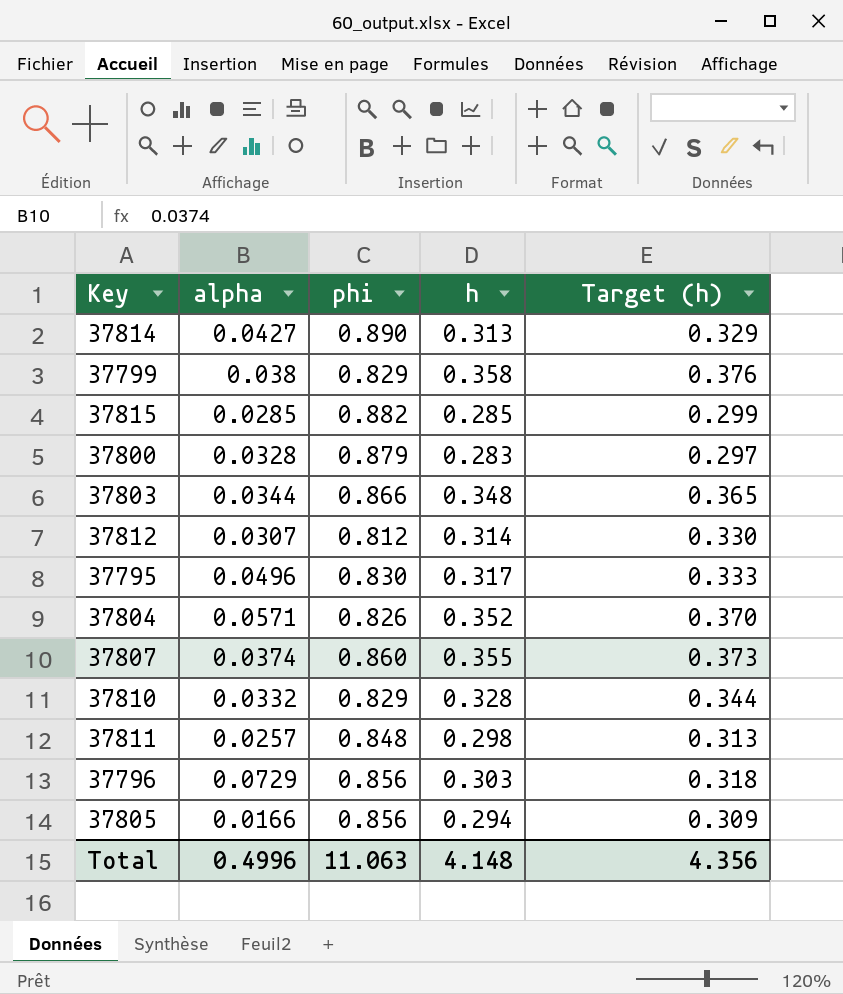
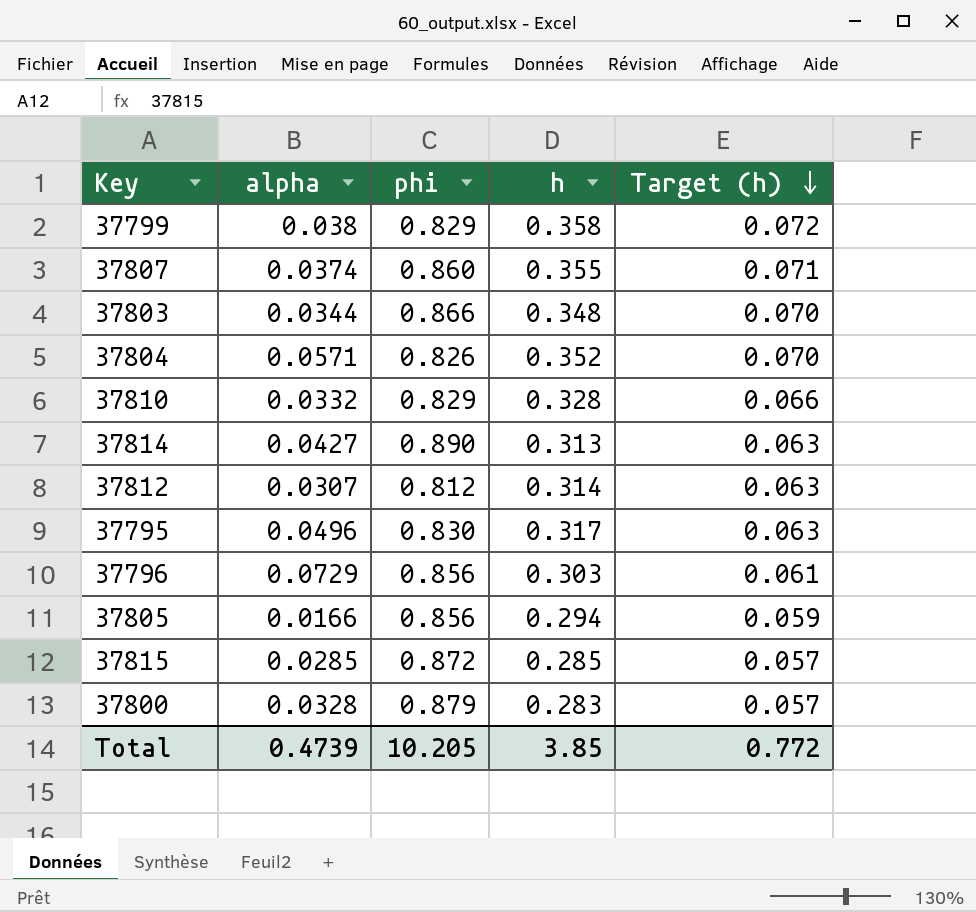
row order: none -> Target (h) descending
column Target (h) | formula: [h] * 1.05 -> [h] * 0.2
row 37811: 0.0257 | 0.848 | 0.298 | 0.313 -> none
37815 | phi: 0.882 -> 0.872
Total | alpha: 0.4996 -> 0.4739
Total | phi: 11.063 -> 10.205
Total | h: 4.148 -> 3.85
Total | Target (h): 4.356 -> 0.772

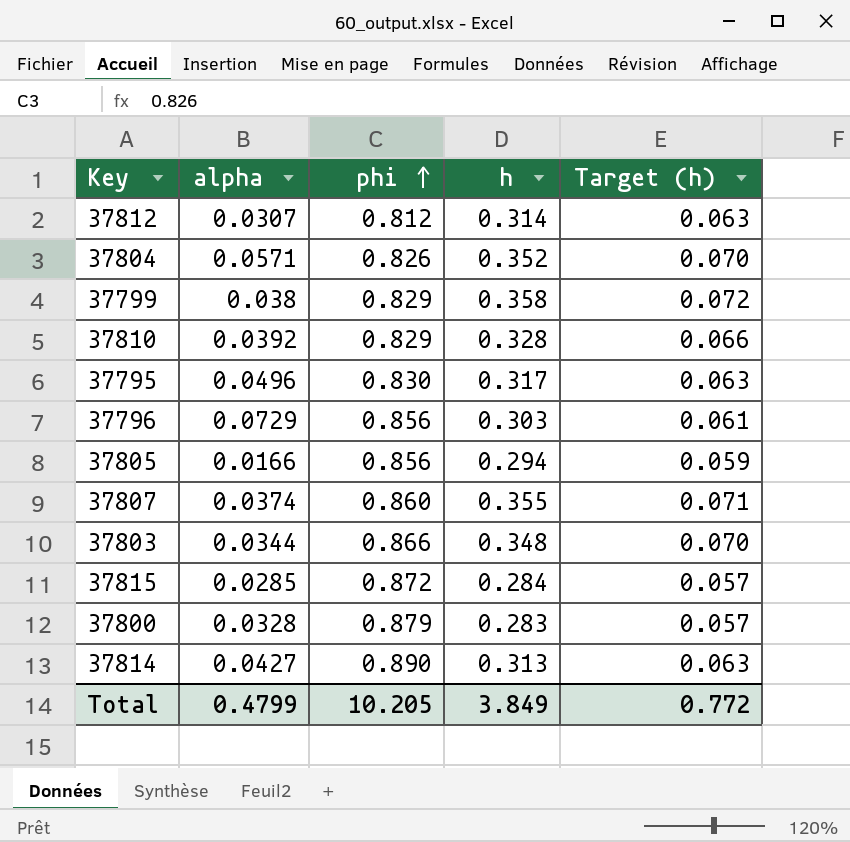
row order: Target (h) descending -> phi ascending
37810 | alpha: 0.0332 -> 0.0392
37815 | h: 0.285 -> 0.284
Total | alpha: 0.4739 -> 0.4799
Total | h: 3.85 -> 3.849

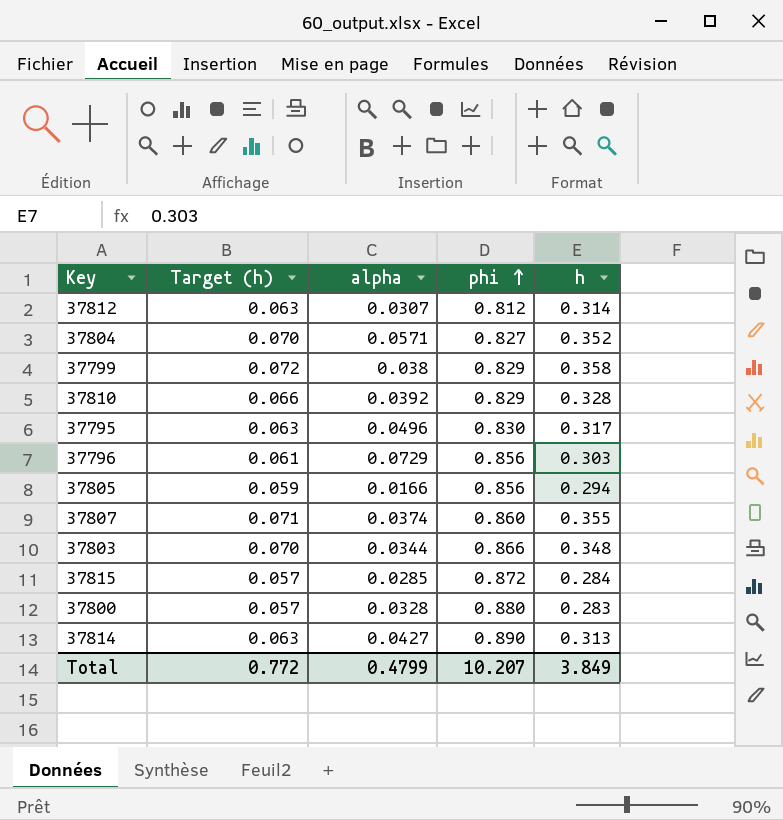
column Target (h) | position: 5 -> 2
37804 | phi: 0.826 -> 0.827
37800 | phi: 0.879 -> 0.880
Total | phi: 10.205 -> 10.207

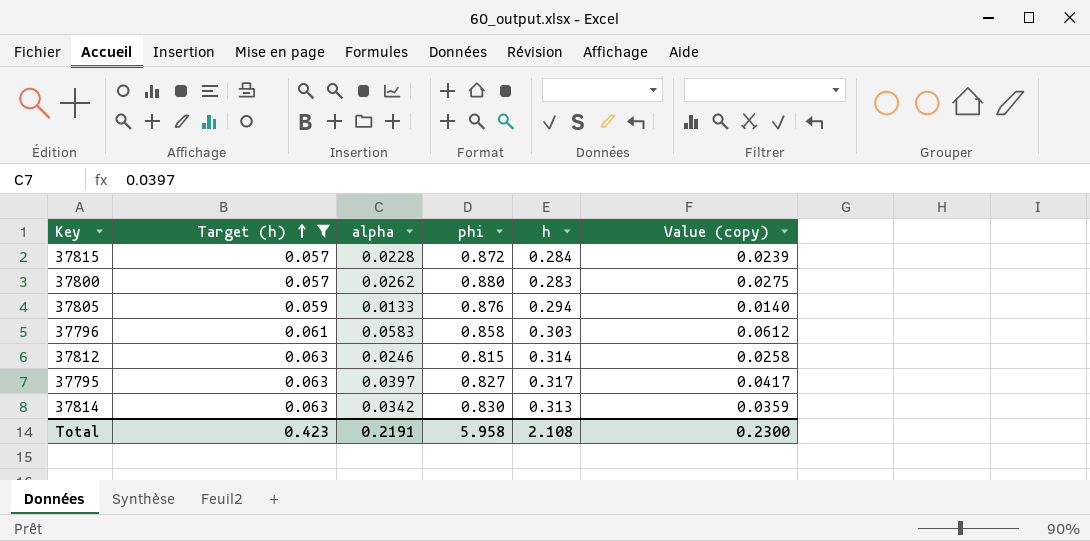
filter: none -> Target (h) <= 0.063
row order: phi ascending -> Target (h) ascending
column Value (copy) | formula: none -> [alpha] * 1.05
37815 | alpha: 0.0285 -> 0.0228
37800 | alpha: 0.0328 -> 0.0262
37805 | alpha: 0.0166 -> 0.0133
37805 | phi: 0.856 -> 0.876
37796 | alpha: 0.0729 -> 0.0583
37796 | phi: 0.856 -> 0.858
37812 | alpha: 0.0307 -> 0.0246
37812 | phi: 0.812 -> 0.815
37795 | alpha: 0.0496 -> 0.0397
37795 | phi: 0.830 -> 0.827
37814 | alpha: 0.0427 -> 0.0342
37814 | phi: 0.890 -> 0.830
Total | Target (h): 0.772 -> 0.423
Total | alpha: 0.4799 -> 0.2191
Total | phi: 10.207 -> 5.958
Total | h: 3.849 -> 2.108

